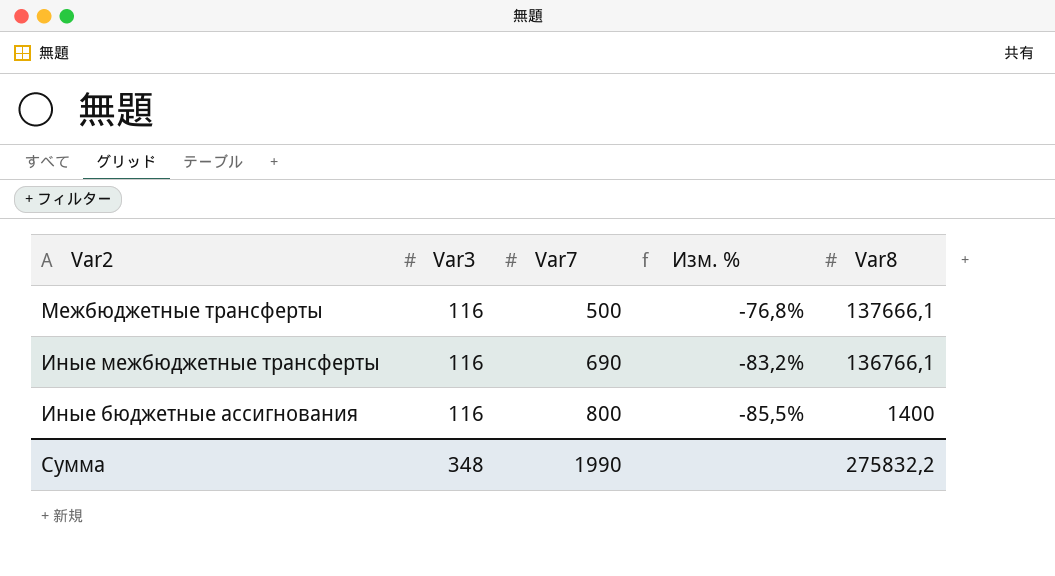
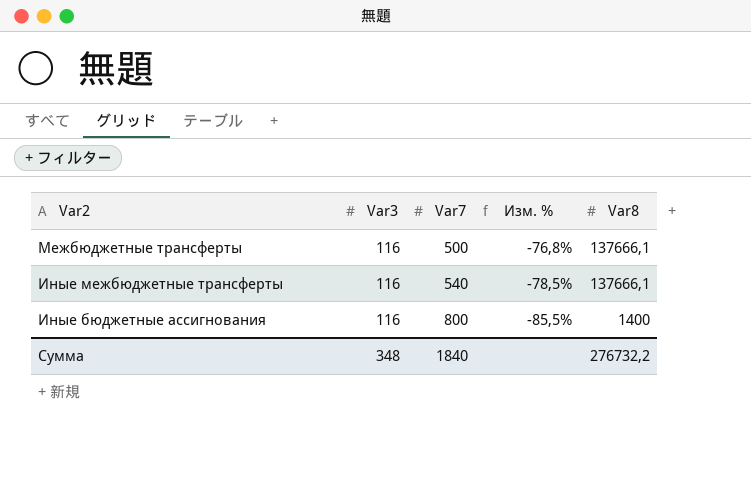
Иные межбюджетные трансферты | Var7: 690 -> 540
Иные межбюджетные трансферты | Изм. %: -83,2% -> -78,5%
Иные межбюджетные трансферты | Var8: 136766,1 -> 137666,1
Сумма | Var7: 1990 -> 1840
Сумма | Var8: 275832,2 -> 276732,2

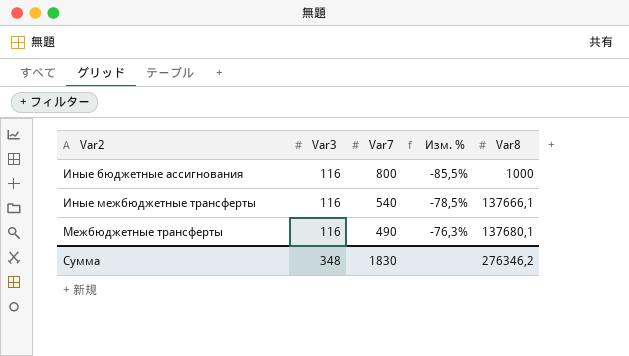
row order: Var2 descending -> Var2 ascending
Иные бюджетные ассигнования | Var8: 1400 -> 1000
Межбюджетные трансферты | Var7: 500 -> 490
Межбюджетные трансферты | Изм. %: -76,8% -> -76,3%
Межбюджетные трансферты | Var8: 137666,1 -> 137680,1
Сумма | Var7: 1840 -> 1830
Сумма | Var8: 276732,2 -> 276346,2

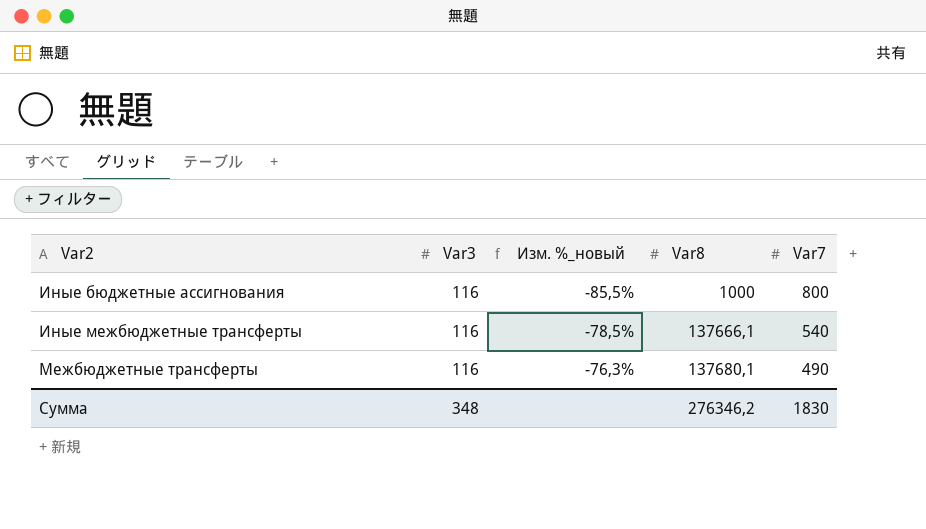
column name: Изм. % -> Изм. %_новый
column Var7 | position: 3 -> 5

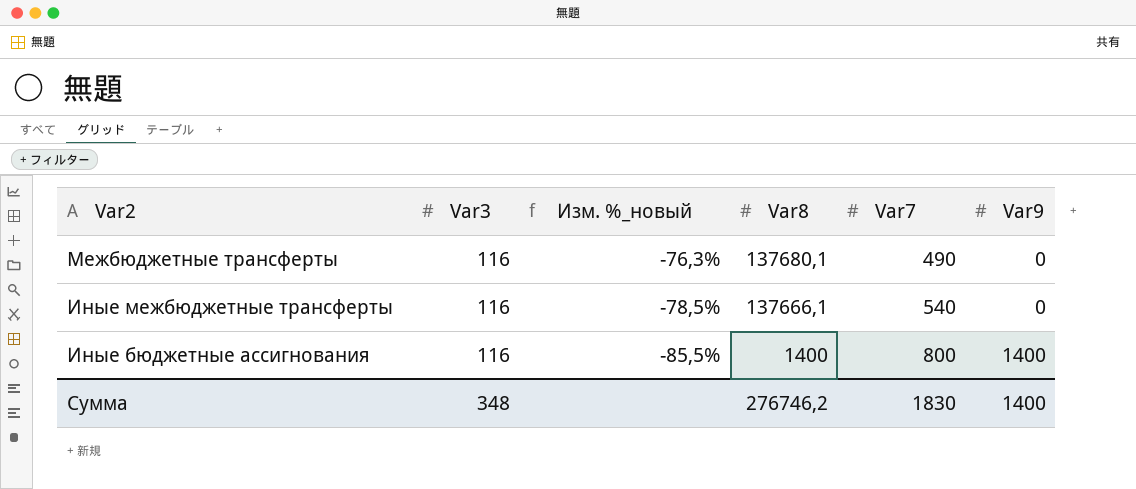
row order: Var2 ascending -> Var2 descending
column Var9 | position: none -> 6
Иные бюджетные ассигнования | Var8: 1000 -> 1400
Сумма | Var8: 276346,2 -> 276746,2

